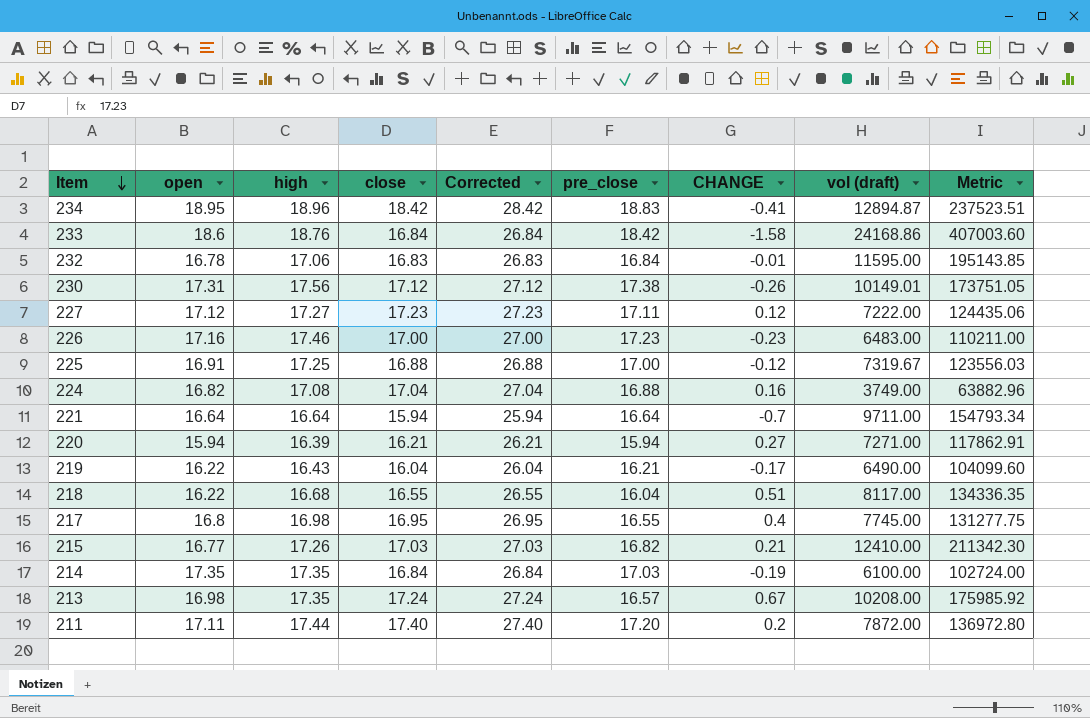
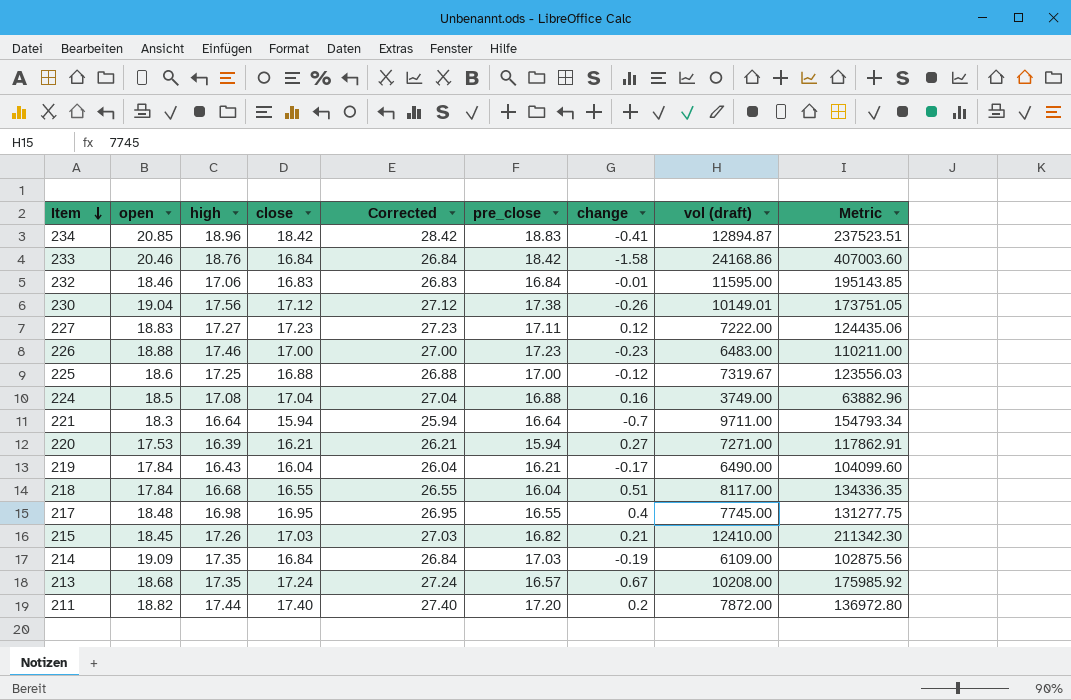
column name: CHANGE -> change
234 | open: 18.95 -> 20.85
233 | open: 18.6 -> 20.46
232 | open: 16.78 -> 18.46
230 | open: 17.31 -> 19.04
227 | open: 17.12 -> 18.83
226 | open: 17.16 -> 18.88
225 | open: 16.91 -> 18.6
224 | open: 16.82 -> 18.5
221 | open: 16.64 -> 18.3
220 | open: 15.94 -> 17.53
219 | open: 16.22 -> 17.84
218 | open: 16.22 -> 17.84
217 | open: 16.8 -> 18.48
215 | open: 16.77 -> 18.45
214 | open: 17.35 -> 19.09
214 | vol (draft): 6100.00 -> 6109.00
214 | Metric: 102724.00 -> 102875.56
213 | open: 16.98 -> 18.68
211 | open: 17.11 -> 18.82

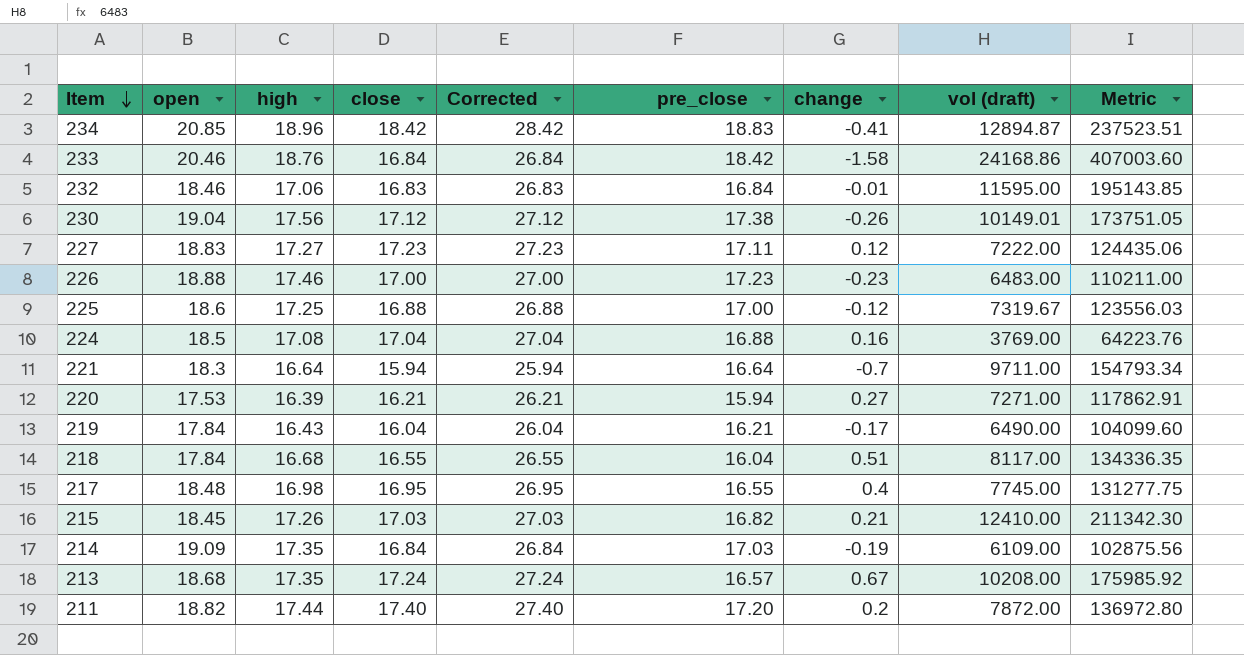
224 | vol (draft): 3749.00 -> 3769.00
224 | Metric: 63882.96 -> 64223.76

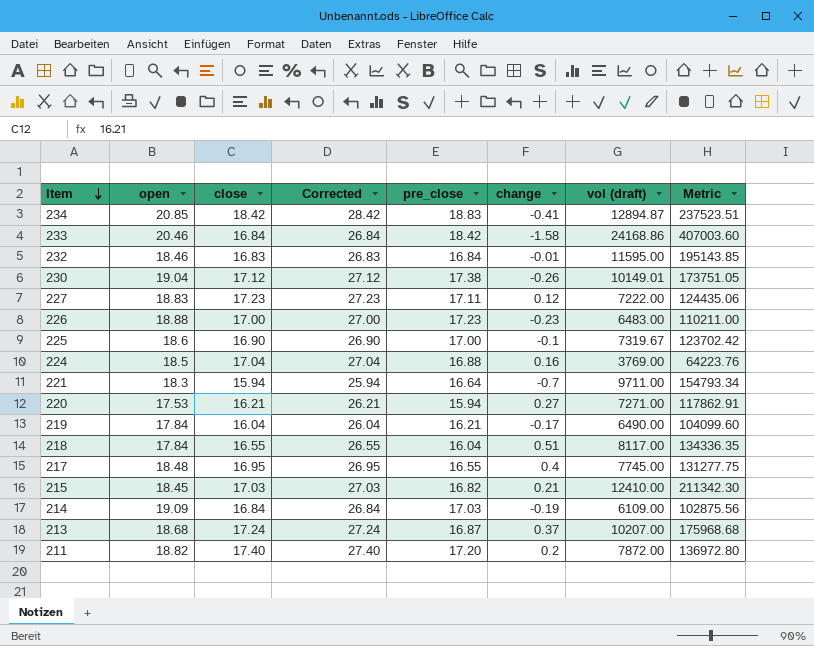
column high | position: 3 -> none
225 | close: 16.88 -> 16.90
225 | Corrected: 26.88 -> 26.90
225 | change: -0.12 -> -0.1
225 | Metric: 123556.03 -> 123702.42
213 | pre_close: 16.57 -> 16.87
213 | change: 0.67 -> 0.37
213 | vol (draft): 10208.00 -> 10207.00
213 | Metric: 175985.92 -> 175968.68

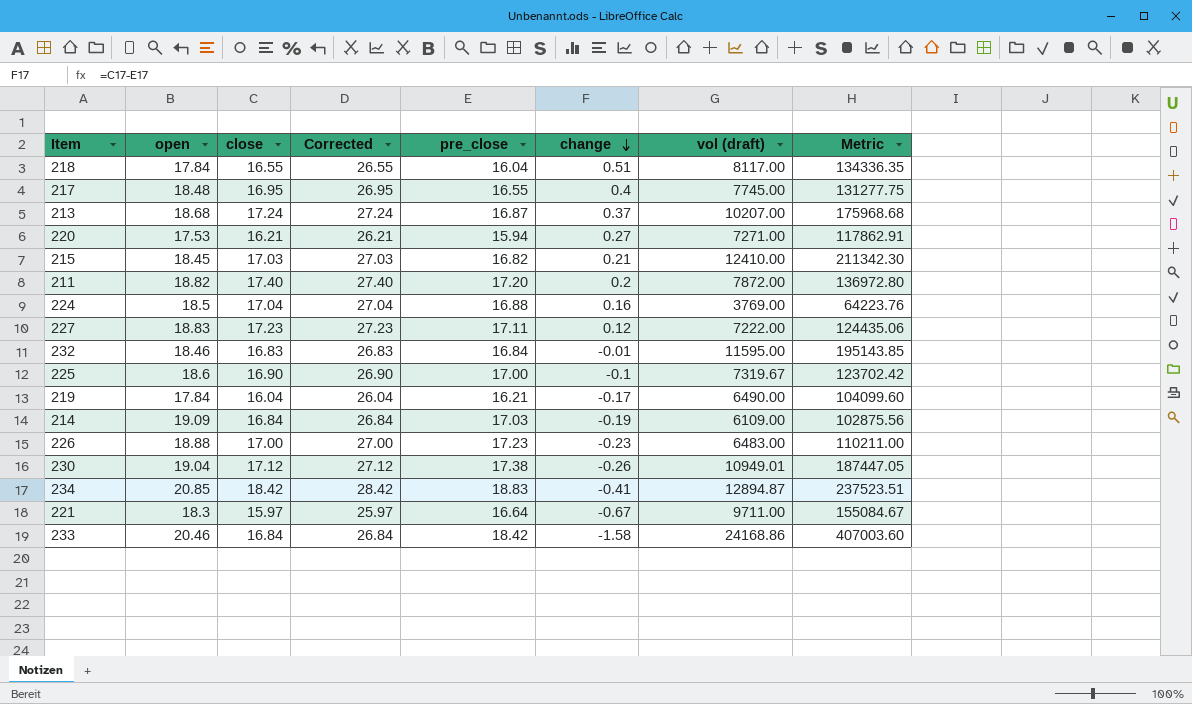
row order: Item descending -> change descending
230 | vol (draft): 10149.01 -> 10949.01
230 | Metric: 173751.05 -> 187447.05
221 | close: 15.94 -> 15.97
221 | Corrected: 25.94 -> 25.97
221 | change: -0.7 -> -0.67
221 | Metric: 154793.34 -> 155084.67

